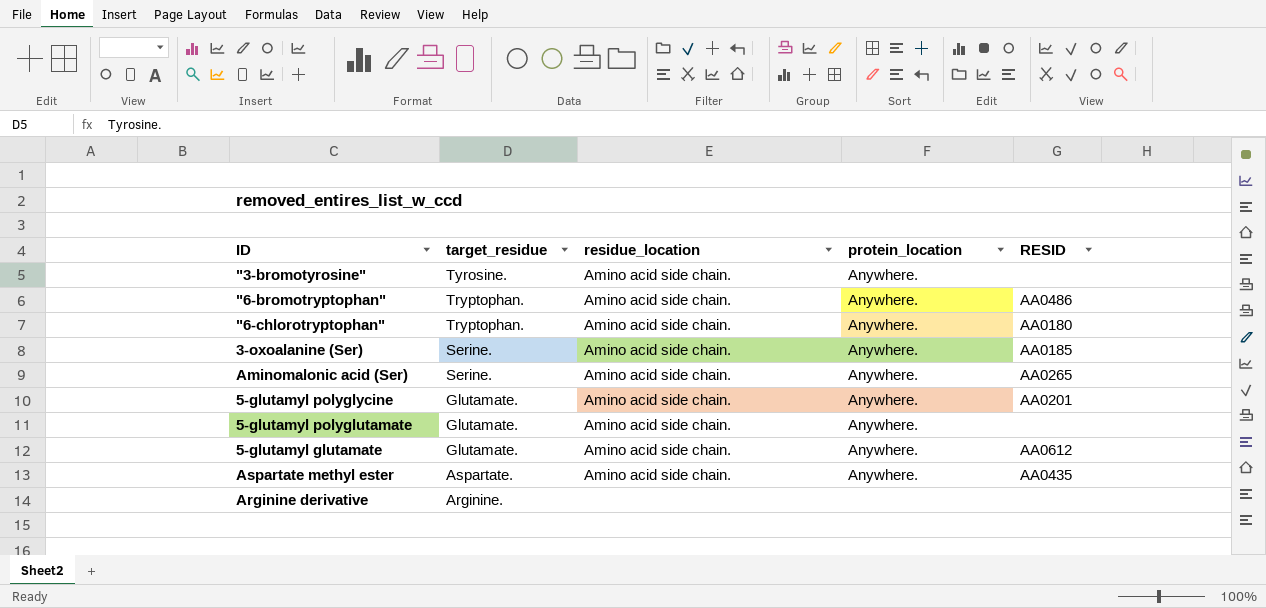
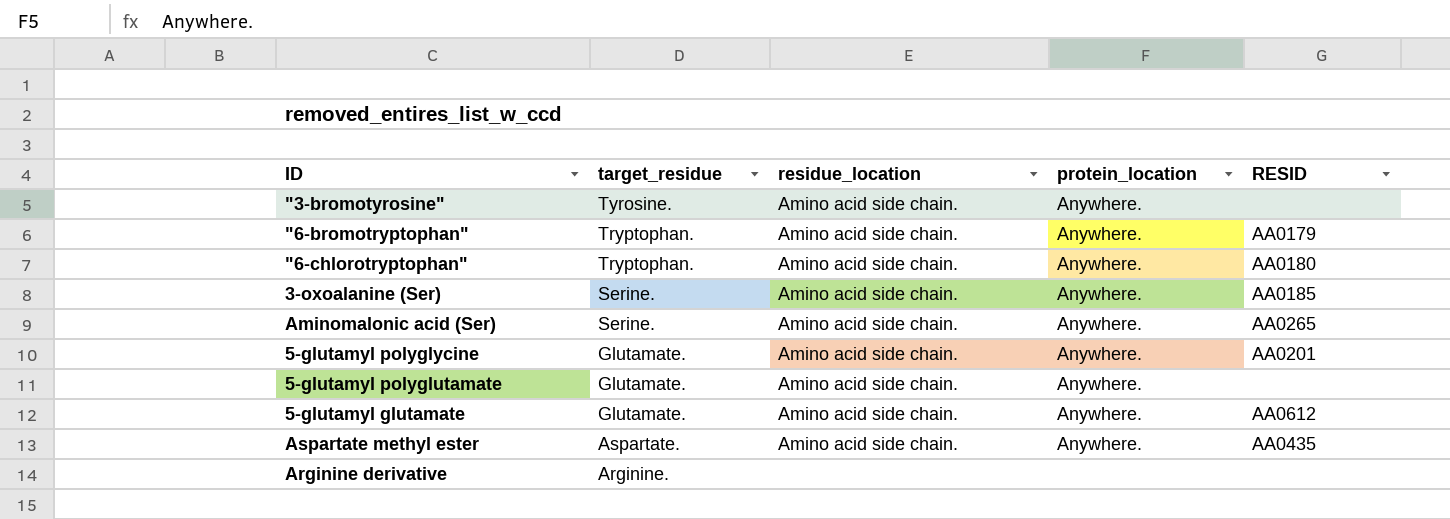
"6-bromotryptophan" | RESID: AA0486 -> AA0179

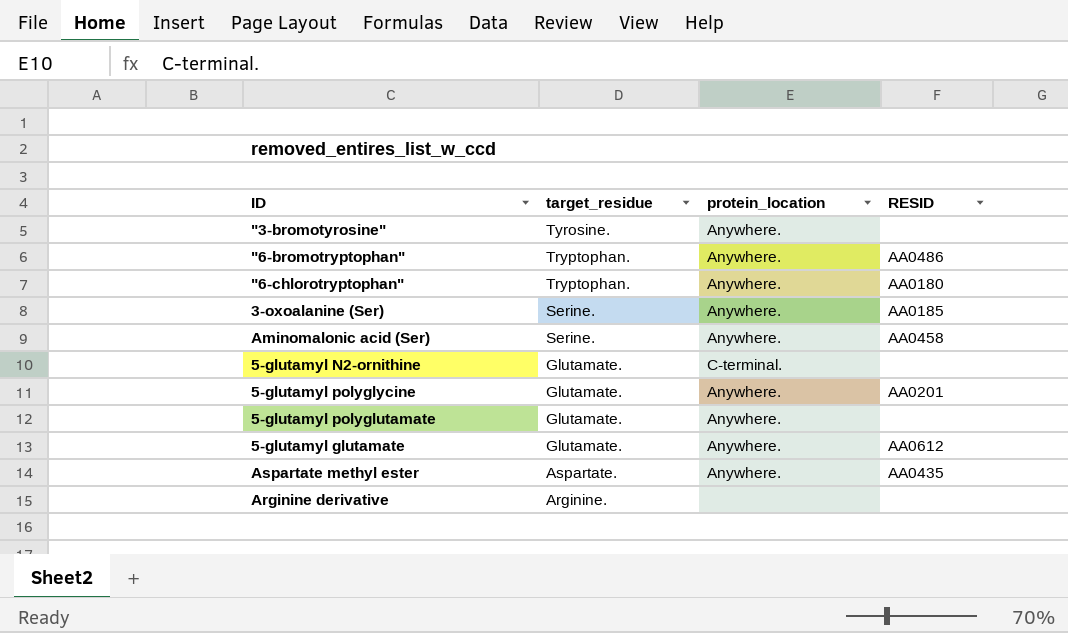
column residue_location | position: 3 -> none
"6-bromotryptophan" | RESID: AA0179 -> AA0486
Aminomalonic acid (Ser) | RESID: AA0265 -> AA0458
row 5-glutamyl N2-ornithine: none -> Glutamate. | C-terminal. | none

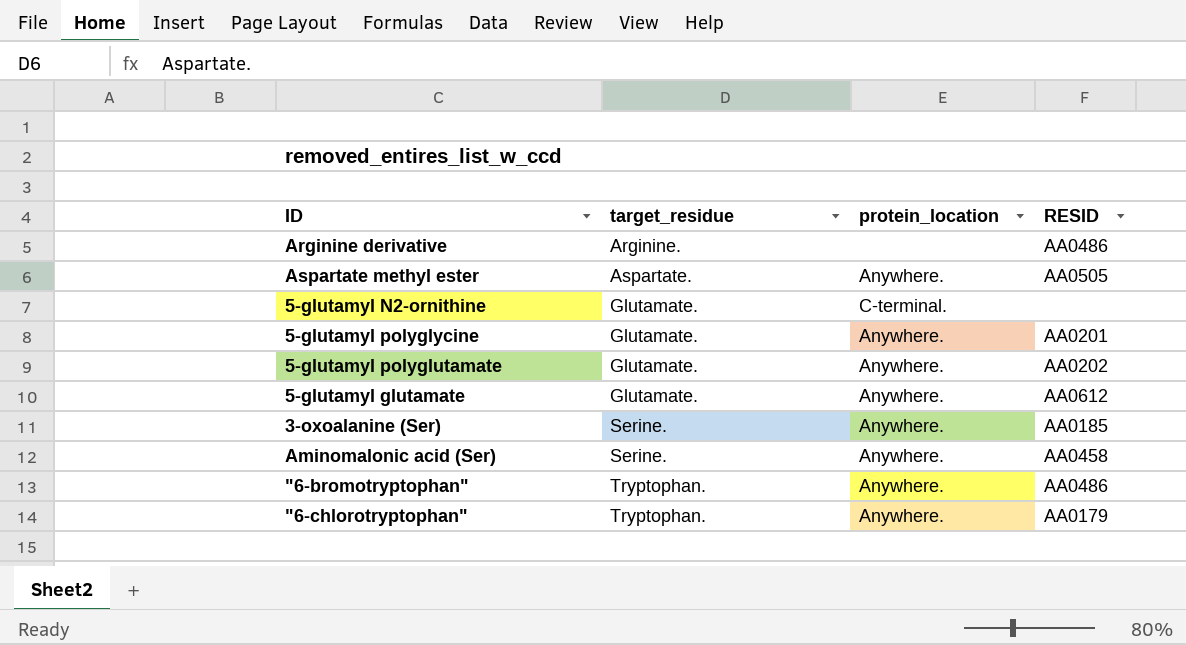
row order: target_residue descending -> target_residue ascending
row "3-bromotyrosine": Tyrosine. | Anywhere. | none -> none
Arginine derivative | RESID: none -> AA0486
Aspartate methyl ester | RESID: AA0435 -> AA0505
5-glutamyl polyglutamate | RESID: none -> AA0202
"6-chlorotryptophan" | RESID: AA0180 -> AA0179

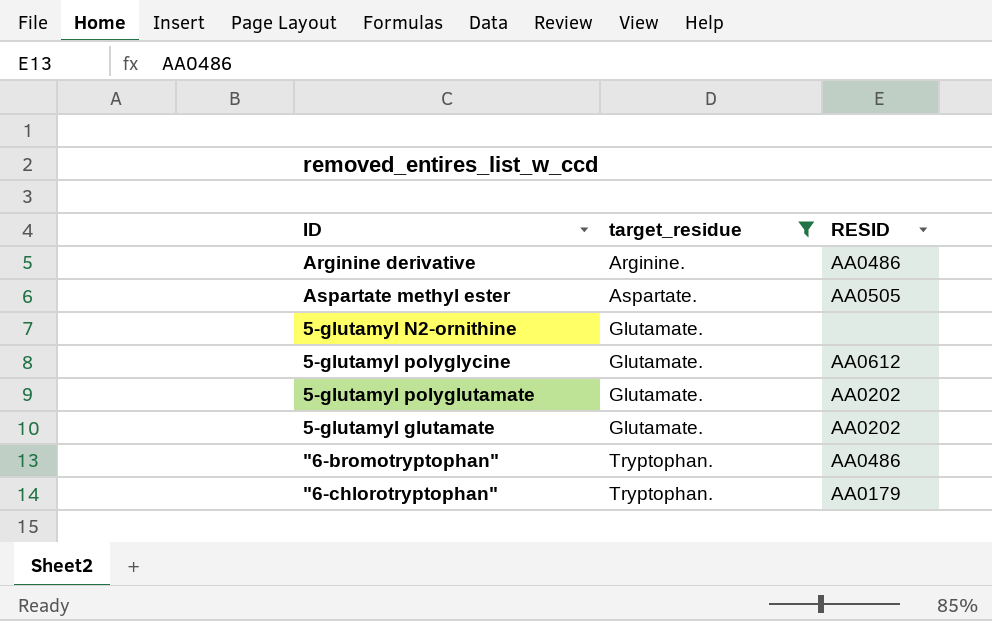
filter: none -> target_residue != Serine.
column protein_location | position: 3 -> none
5-glutamyl polyglycine | RESID: AA0201 -> AA0612
5-glutamyl glutamate | RESID: AA0612 -> AA0202

